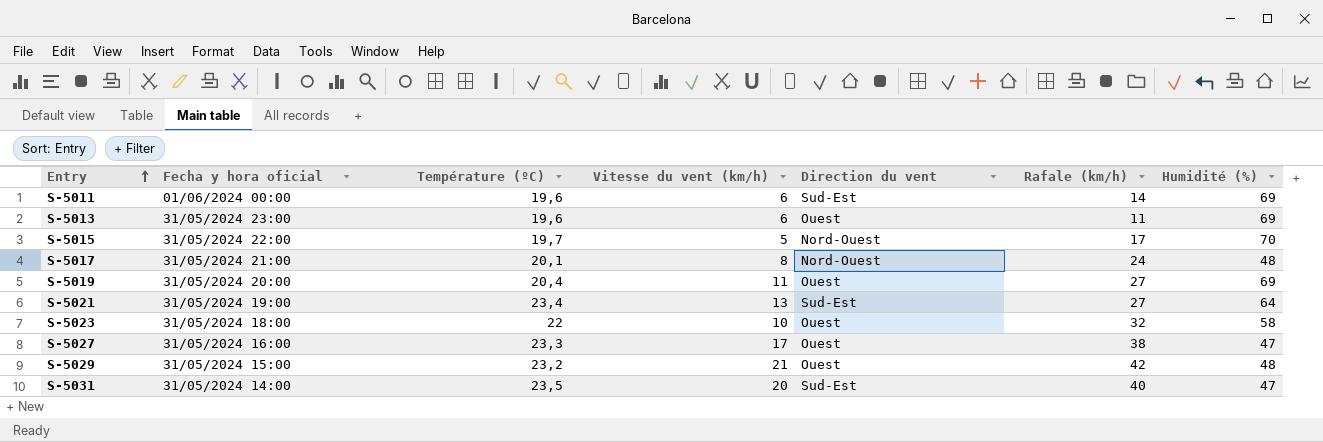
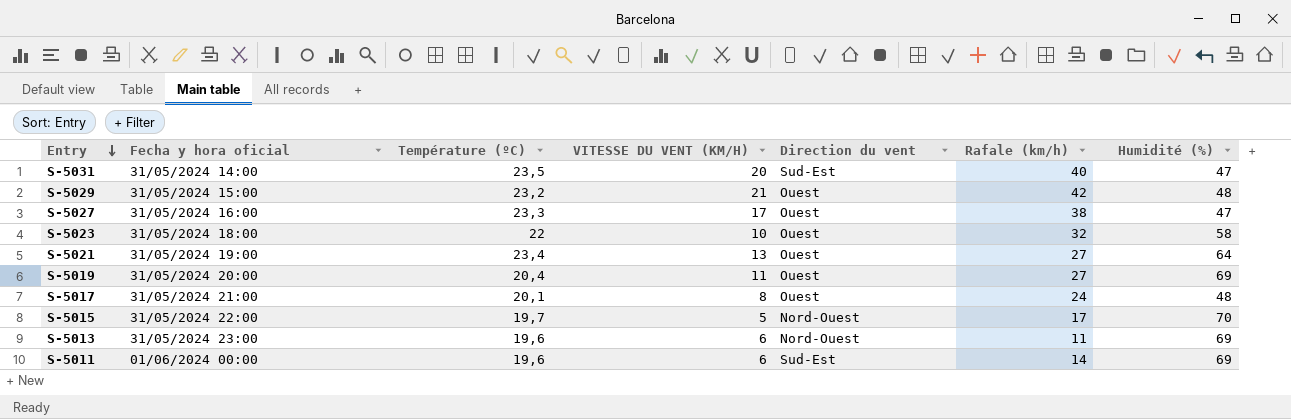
row order: Entry ascending -> Entry descending
column name: Vitesse du vent (km/h) -> VITESSE DU VENT (KM/H)
S-5021 | Direction du vent: Sud-Est -> Ouest
S-5017 | Direction du vent: Nord-Ouest -> Ouest
S-5013 | Direction du vent: Ouest -> Nord-Ouest

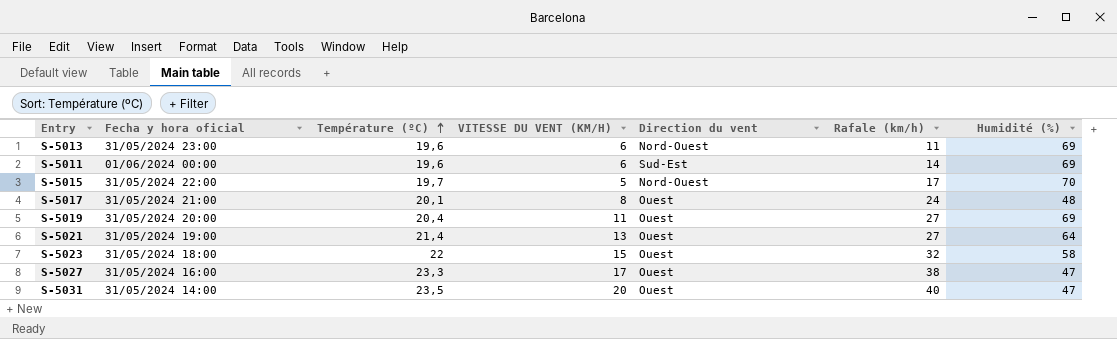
row order: Entry descending -> Température (ºC) ascending
row S-5029: 31/05/2024 15:00 | 23,2 | 21 | Ouest | 42 | 48 -> none
S-5021 | Température (ºC): 23,4 -> 21,4
S-5023 | VITESSE DU VENT (KM/H): 10 -> 15
S-5031 | Direction du vent: Sud-Est -> Ouest

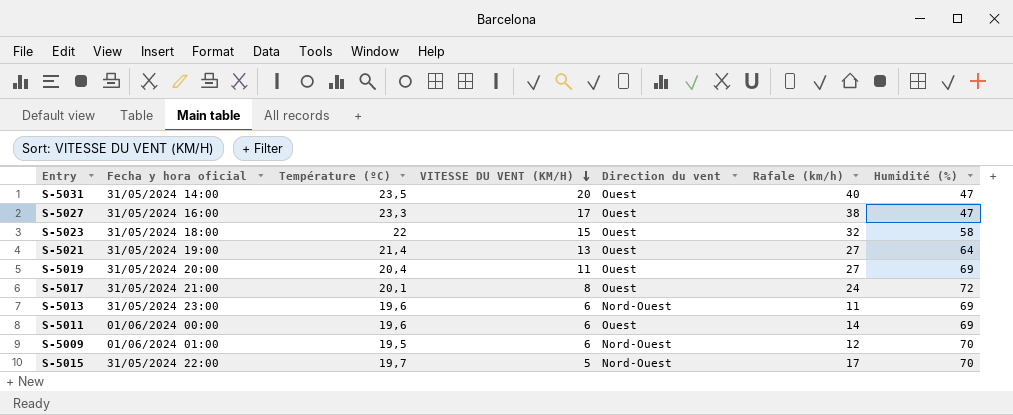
row order: Température (ºC) ascending -> VITESSE DU VENT (KM/H) descending
S-5017 | Humidité (%): 48 -> 72
S-5011 | Direction du vent: Sud-Est -> Ouest
row S-5009: none -> 01/06/2024 01:00 | 19,5 | 6 | Nord-Ouest | 12 | 70

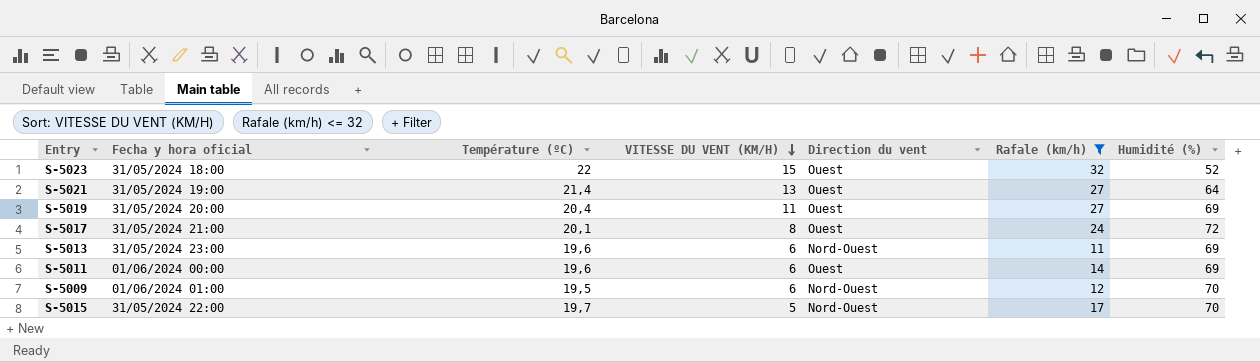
filter: none -> Rafale (km/h) <= 32
S-5023 | Humidité (%): 58 -> 52

